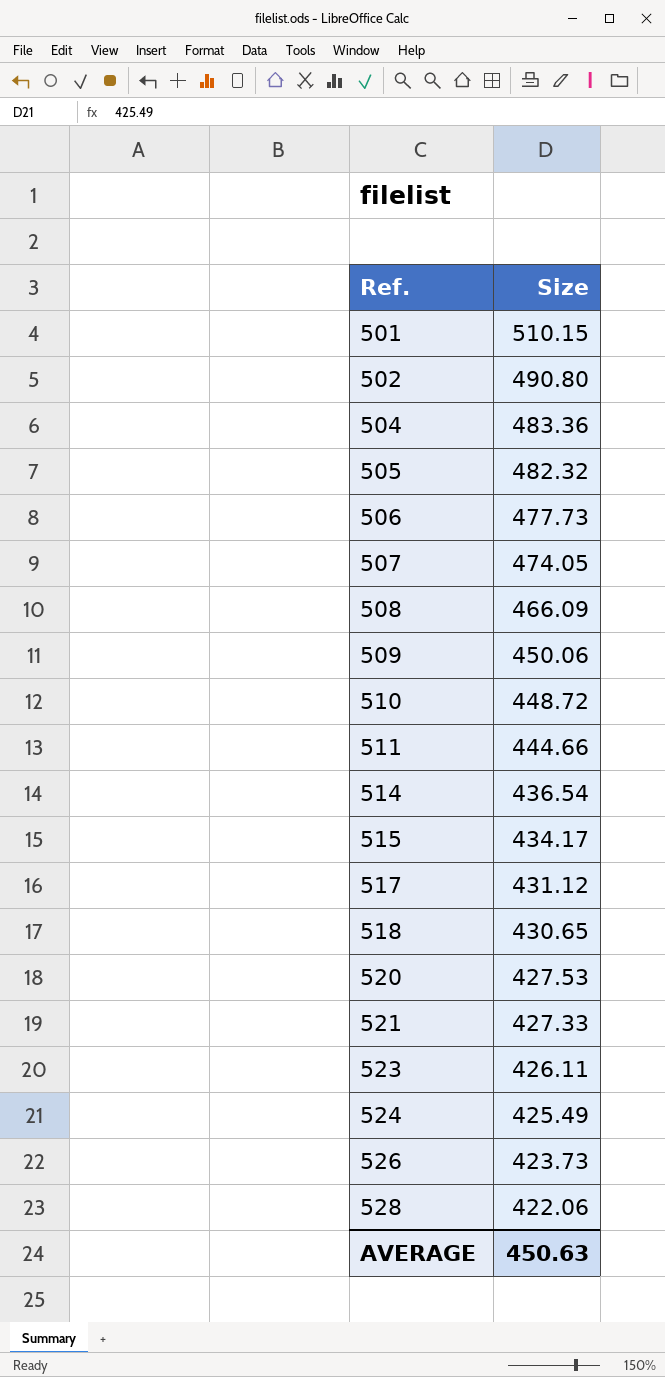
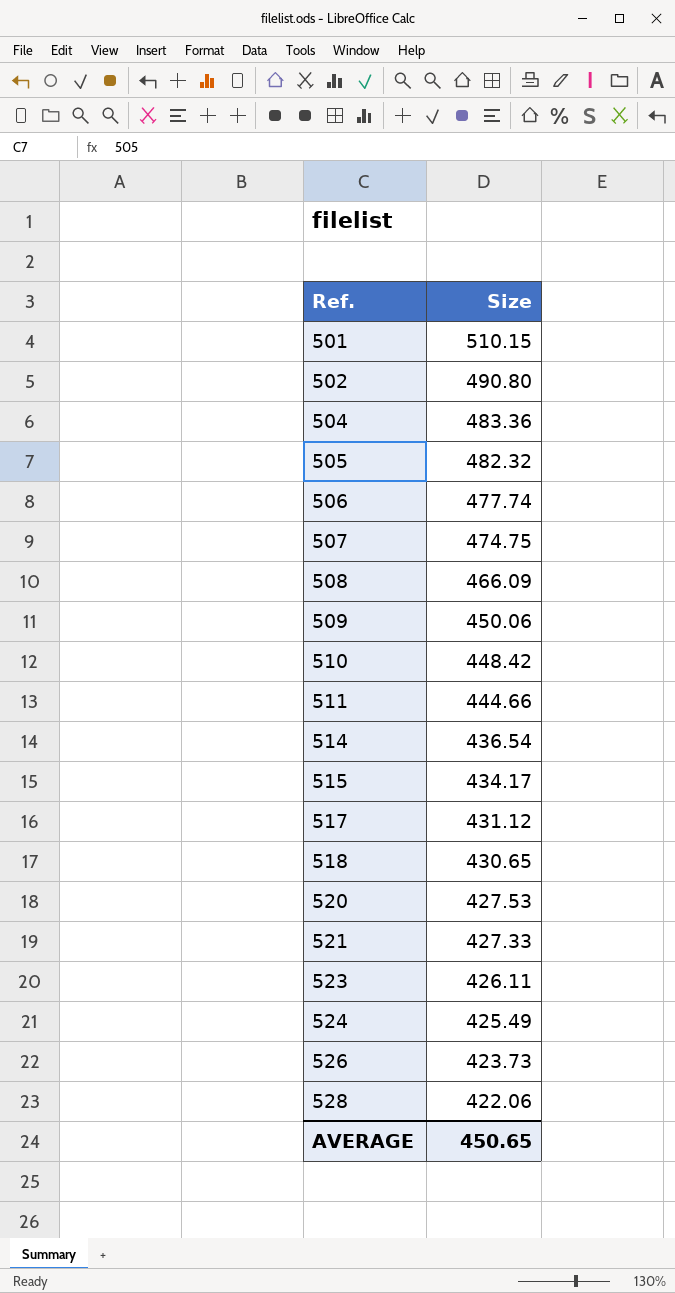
506 | Size: 477.73 -> 477.74
507 | Size: 474.05 -> 474.75
510 | Size: 448.72 -> 448.42
AVERAGE | Size: 450.63 -> 450.65

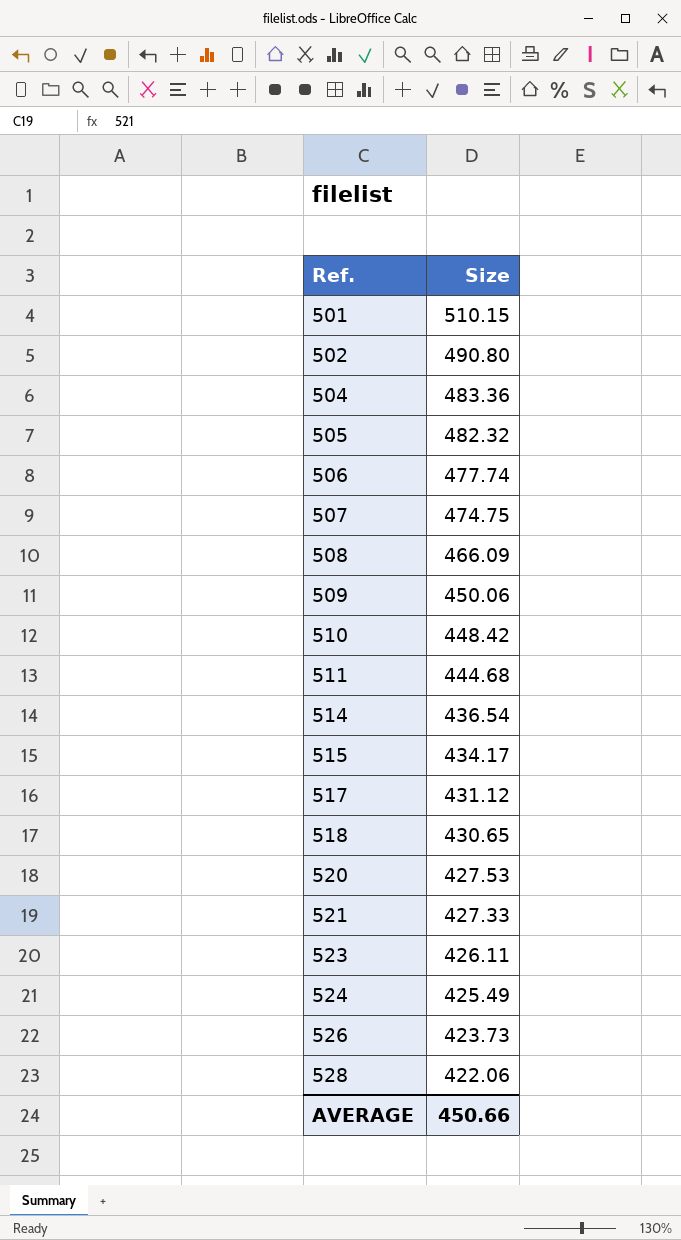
511 | Size: 444.66 -> 444.68
AVERAGE | Size: 450.65 -> 450.66

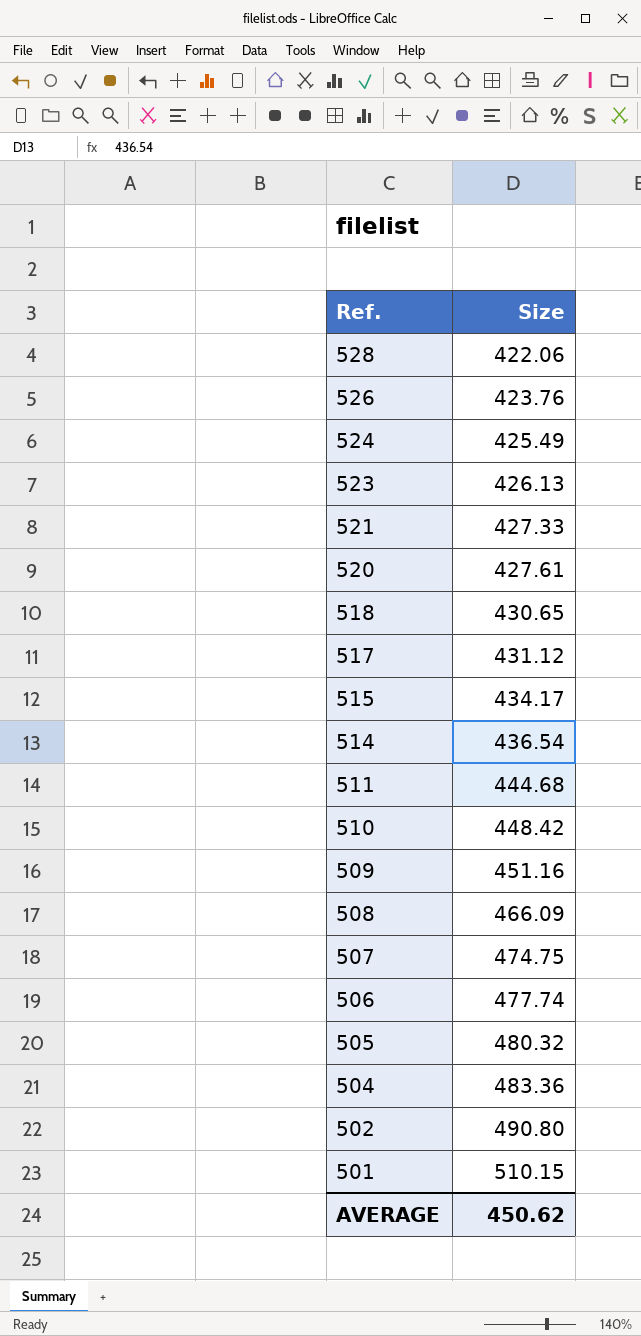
row order: Ref. ascending -> Ref. descending
526 | Size: 423.73 -> 423.76
523 | Size: 426.11 -> 426.13
520 | Size: 427.53 -> 427.61
509 | Size: 450.06 -> 451.16
505 | Size: 482.32 -> 480.32
AVERAGE | Size: 450.66 -> 450.62

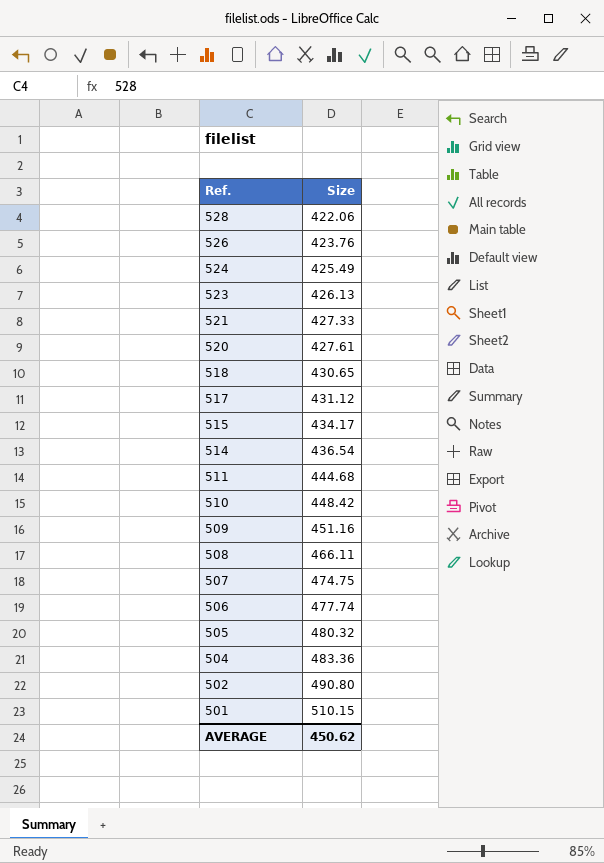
508 | Size: 466.09 -> 466.11

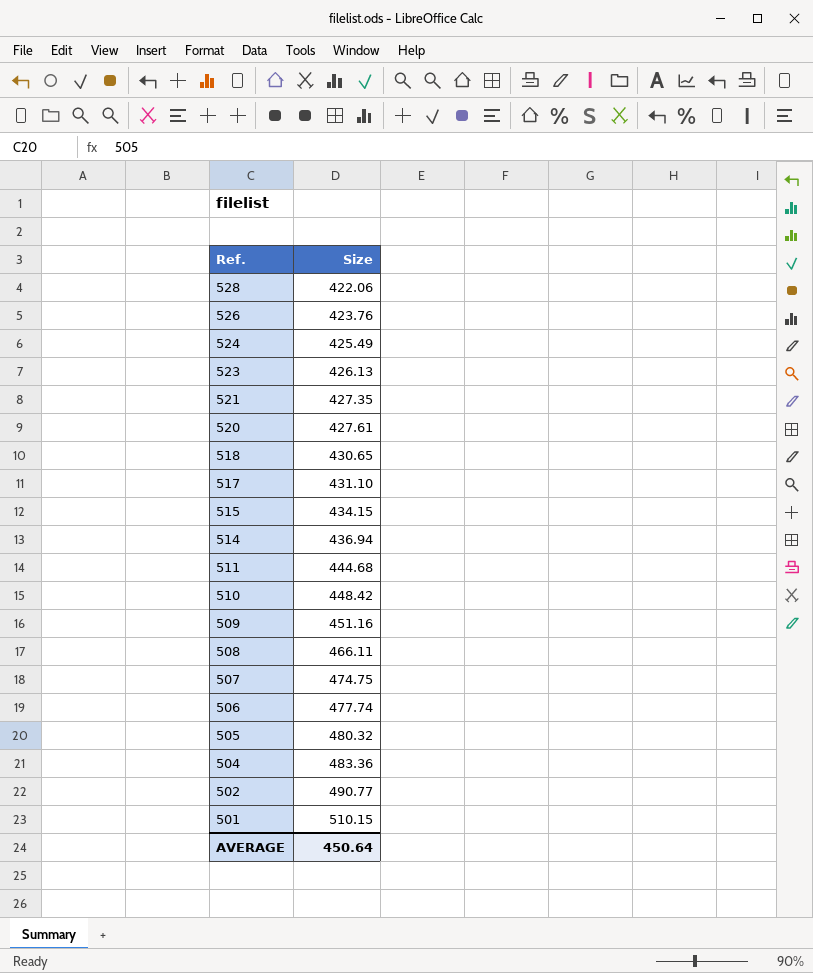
521 | Size: 427.33 -> 427.35
517 | Size: 431.12 -> 431.10
515 | Size: 434.17 -> 434.15
514 | Size: 436.54 -> 436.94
502 | Size: 490.80 -> 490.77
AVERAGE | Size: 450.62 -> 450.64

